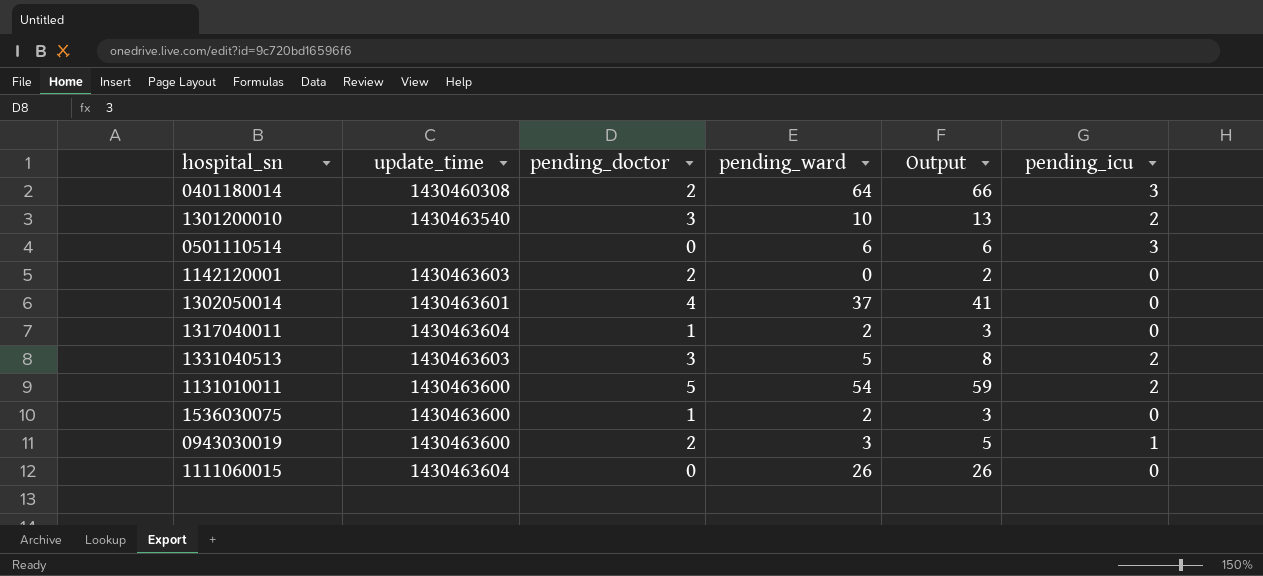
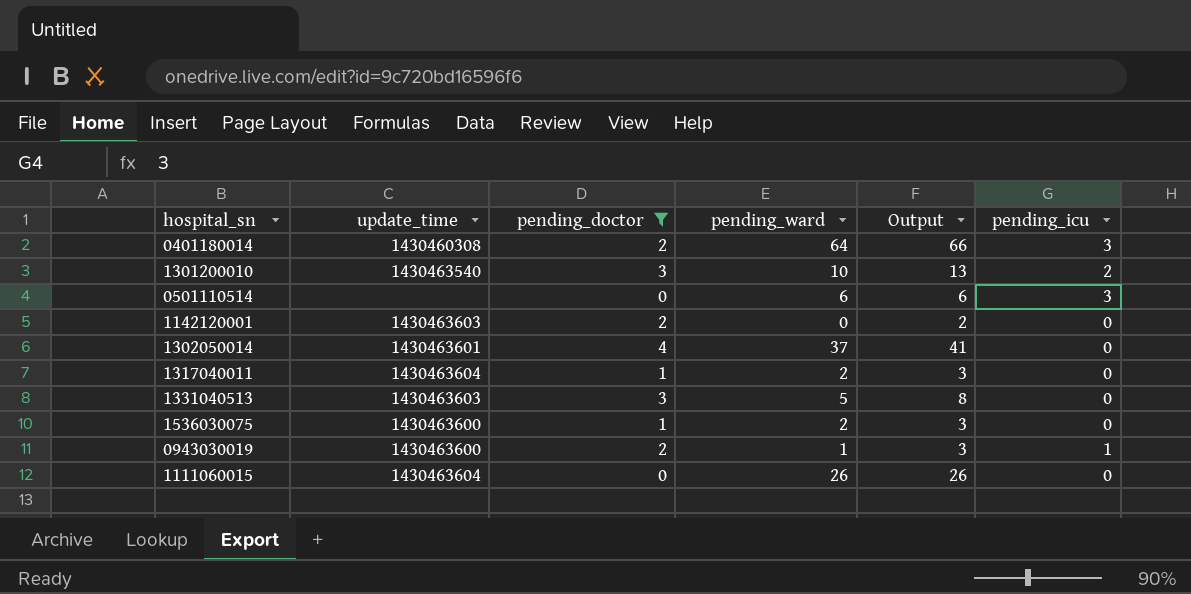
filter: none -> pending_doctor != 5
1331040513 | pending_icu: 2 -> 0
0943030019 | pending_ward: 3 -> 1
0943030019 | Output: 5 -> 3

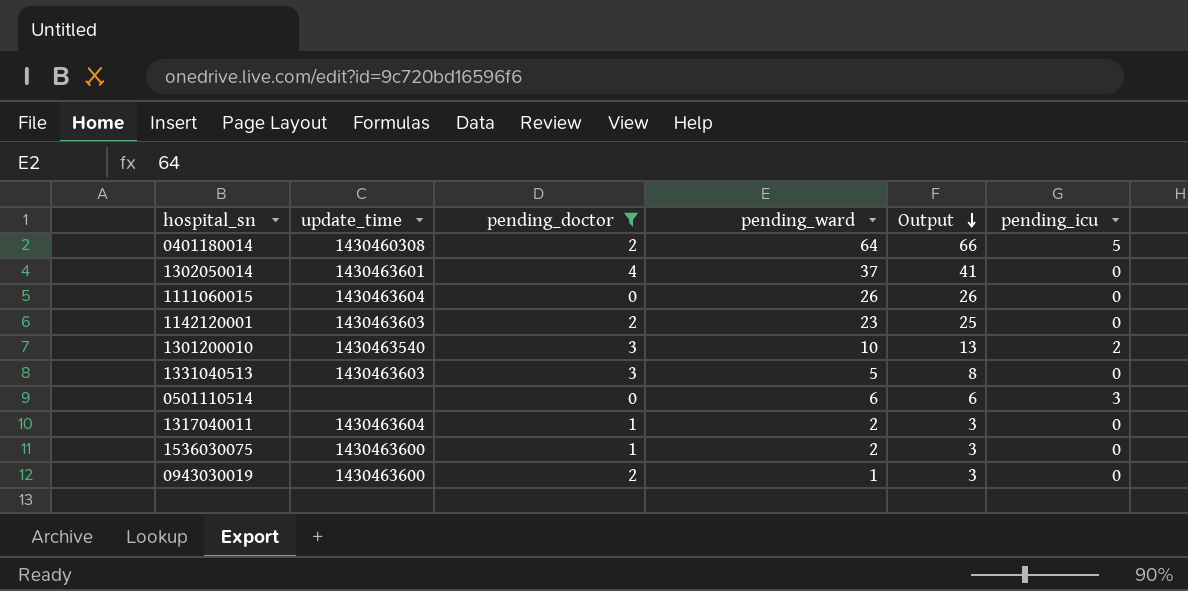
row order: none -> Output descending
0401180014 | pending_icu: 3 -> 5
1142120001 | pending_ward: 0 -> 23
1142120001 | Output: 2 -> 25
0943030019 | pending_icu: 1 -> 0

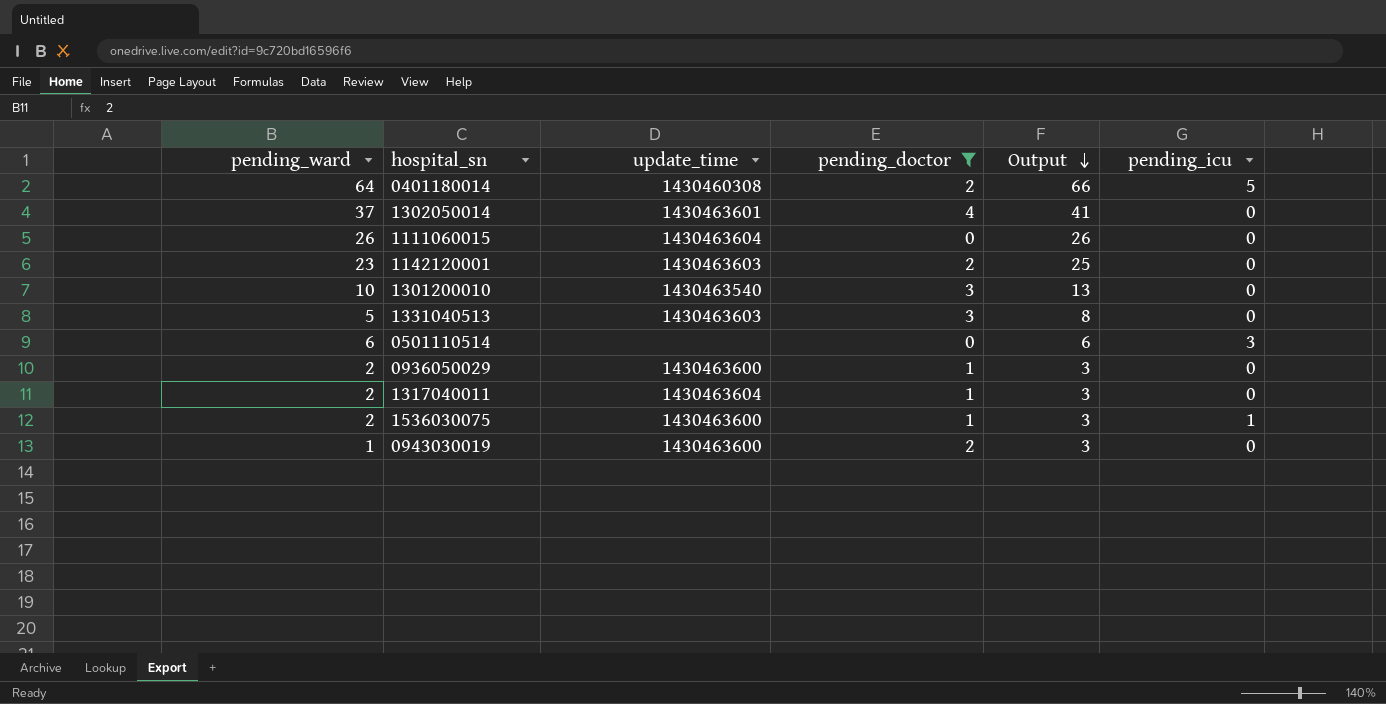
column pending_ward | position: 4 -> 1
1301200010 | pending_icu: 2 -> 0
row 0936050029: none -> 2 | 1430463600 | 1 | 3 | 0
1536030075 | pending_icu: 0 -> 1

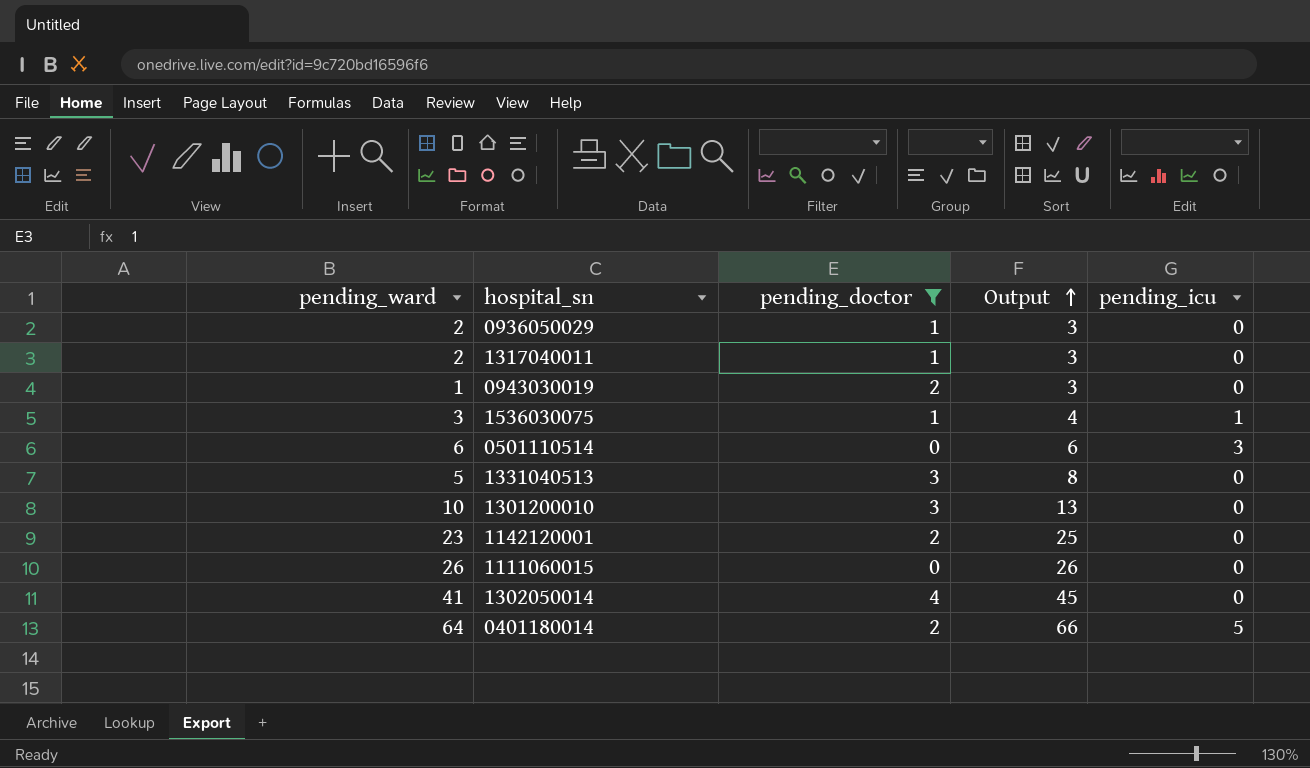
row order: Output descending -> Output ascending
column update_time | position: 3 -> none
1536030075 | pending_ward: 2 -> 3
1536030075 | Output: 3 -> 4
1302050014 | pending_ward: 37 -> 41
1302050014 | Output: 41 -> 45

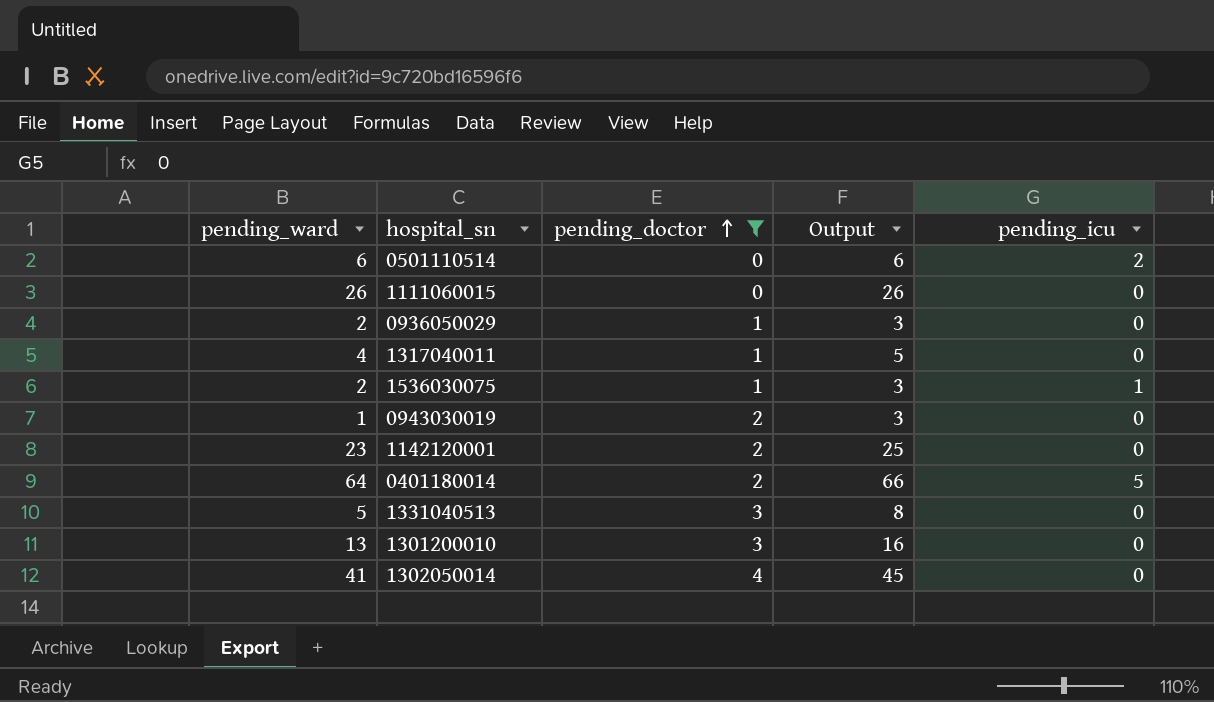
row order: Output ascending -> pending_doctor ascending
0501110514 | pending_icu: 3 -> 2
1317040011 | pending_ward: 2 -> 4
1317040011 | Output: 3 -> 5
1536030075 | pending_ward: 3 -> 2
1536030075 | Output: 4 -> 3
1301200010 | pending_ward: 10 -> 13
1301200010 | Output: 13 -> 16

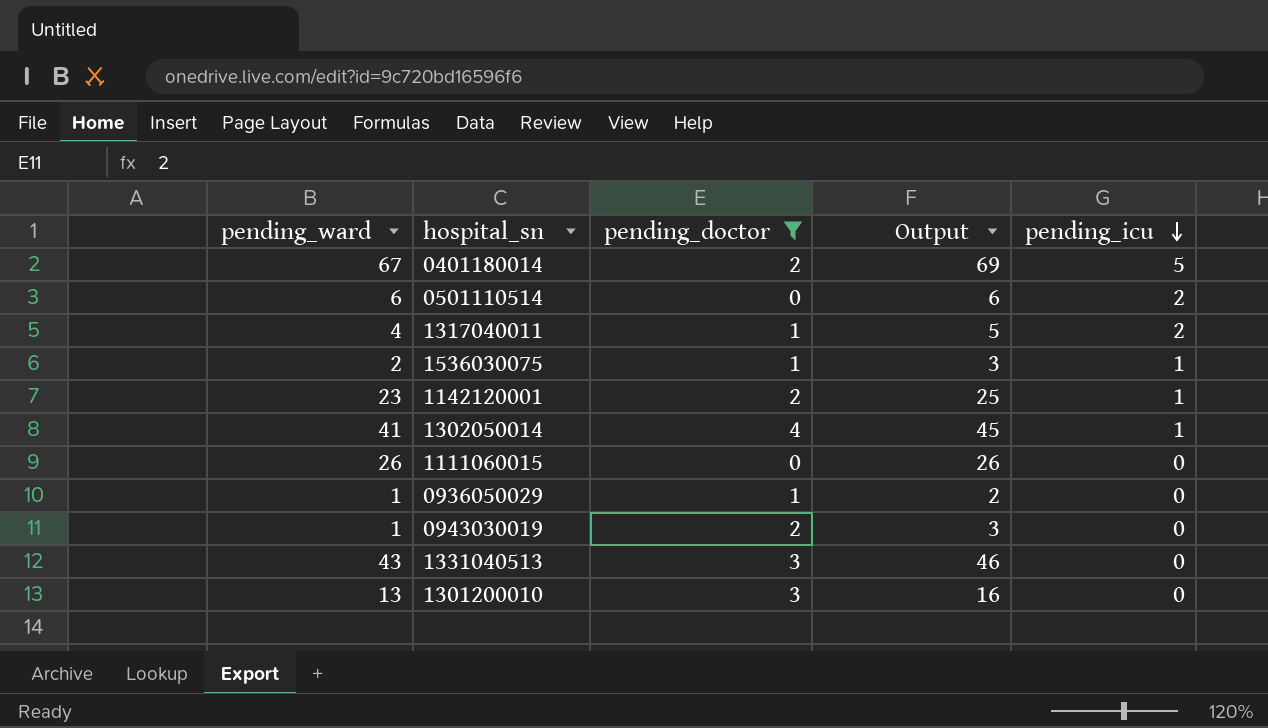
row order: pending_doctor ascending -> pending_icu descending
0401180014 | pending_ward: 64 -> 67
0401180014 | Output: 66 -> 69
1317040011 | pending_icu: 0 -> 2
1142120001 | pending_icu: 0 -> 1
1302050014 | pending_icu: 0 -> 1
0936050029 | pending_ward: 2 -> 1
0936050029 | Output: 3 -> 2
1331040513 | pending_ward: 5 -> 43
1331040513 | Output: 8 -> 46

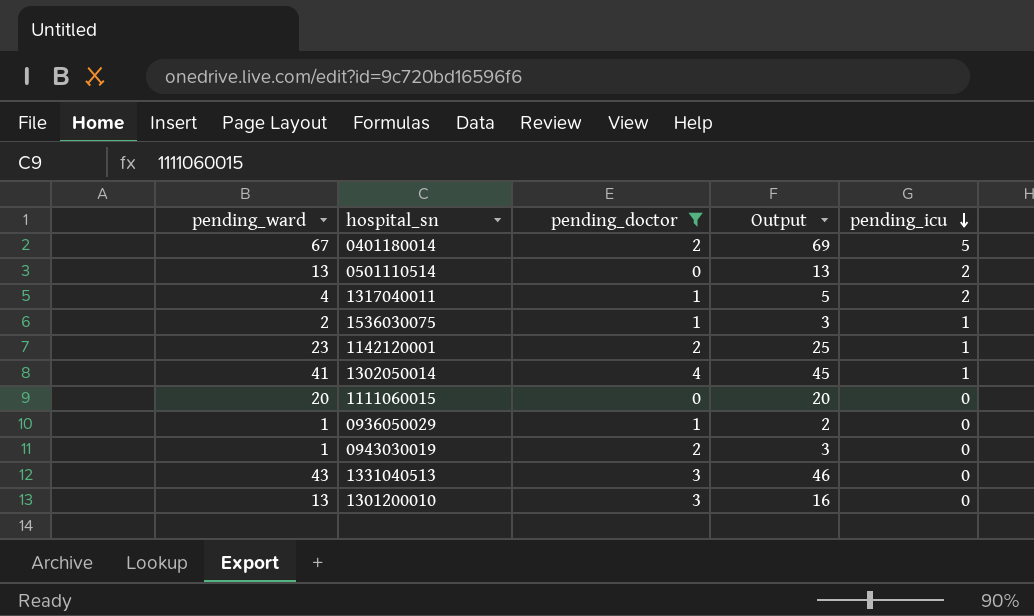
0501110514 | pending_ward: 6 -> 13
0501110514 | Output: 6 -> 13
1111060015 | pending_ward: 26 -> 20
1111060015 | Output: 26 -> 20

